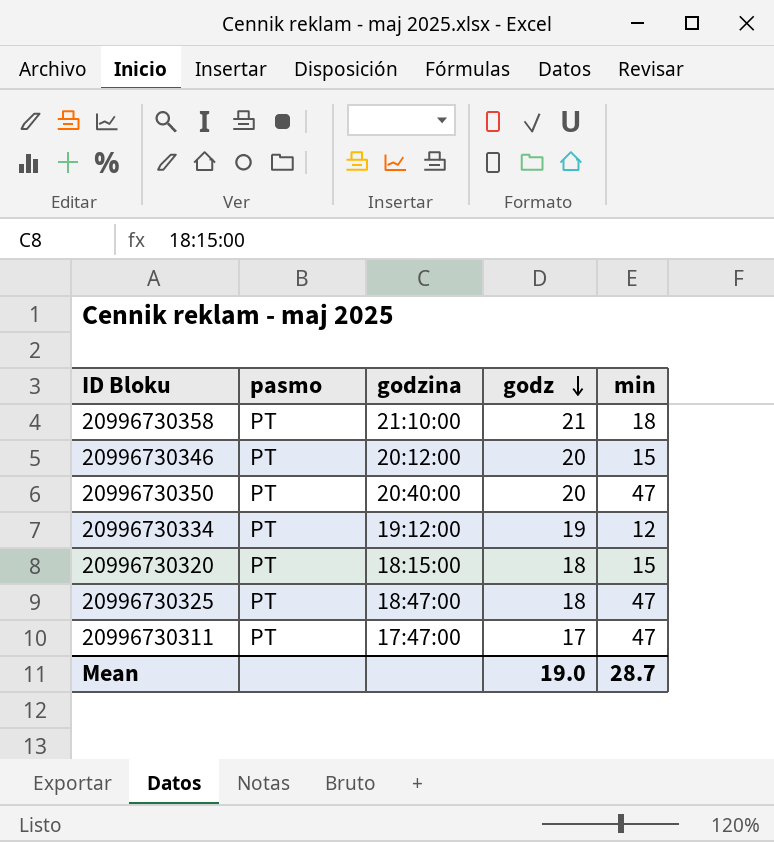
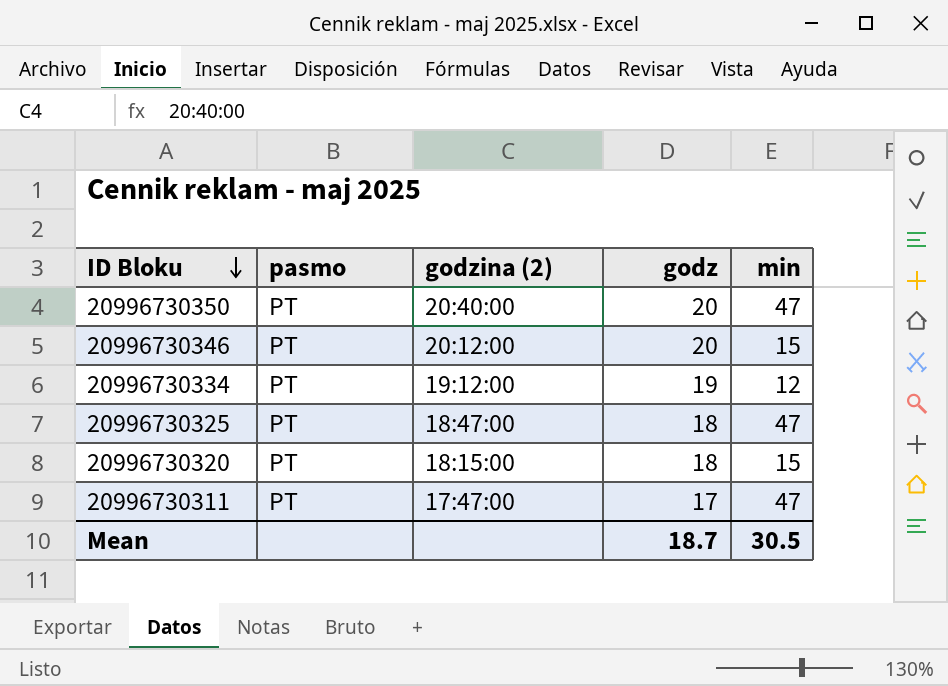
row order: godz descending -> ID Bloku descending
column name: godzina -> godzina (2)
row 20996730358: PT | 21:10:00 | 21 | 18 -> none
Mean | godz: 19.0 -> 18.7
Mean | min: 28.7 -> 30.5

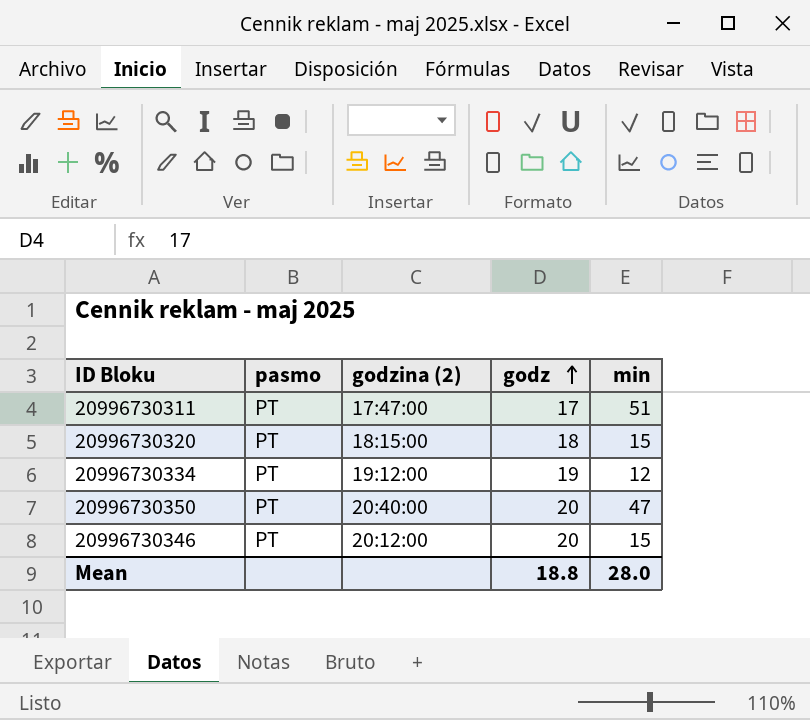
row order: ID Bloku descending -> godz ascending
row 20996730325: PT | 18:47:00 | 18 | 47 -> none
20996730311 | min: 47 -> 51
Mean | godz: 18.7 -> 18.8
Mean | min: 30.5 -> 28.0

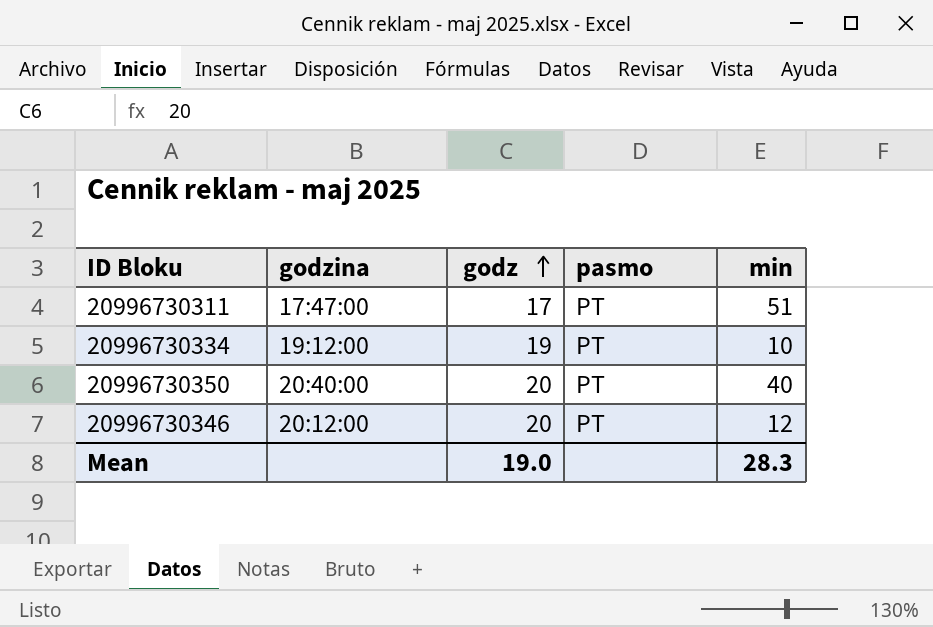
column name: godzina (2) -> godzina
column pasmo | position: 2 -> 4
row 20996730320: PT | 18:15:00 | 18 | 15 -> none
20996730334 | min: 12 -> 10
20996730350 | min: 47 -> 40
20996730346 | min: 15 -> 12
Mean | godz: 18.8 -> 19.0
Mean | min: 28.0 -> 28.3

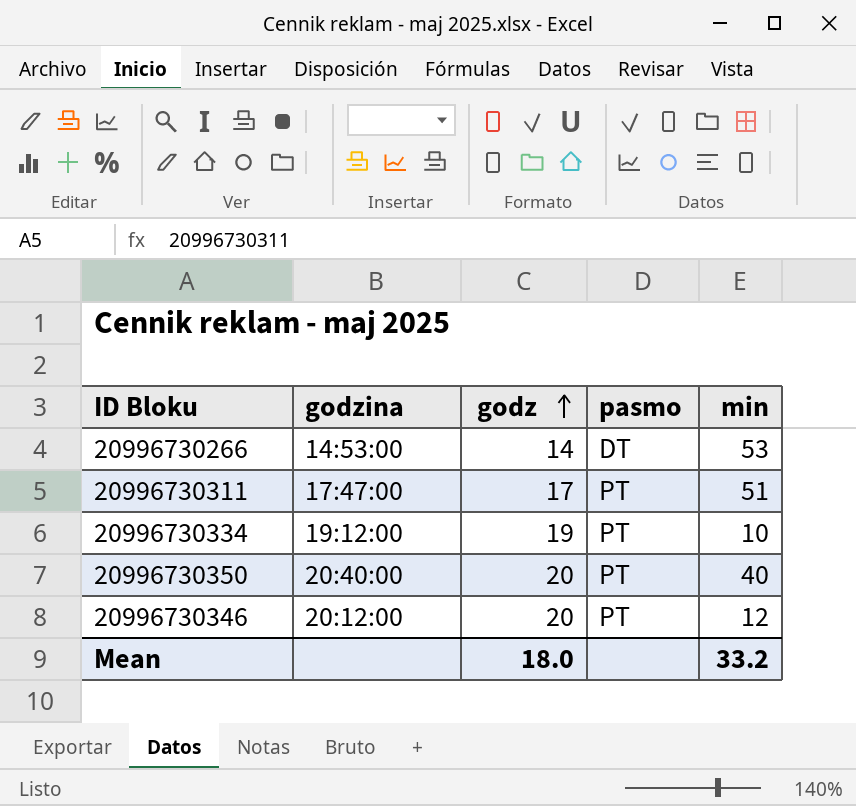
row 20996730266: none -> 14:53:00 | 14 | DT | 53
Mean | godz: 19.0 -> 18.0
Mean | min: 28.3 -> 33.2

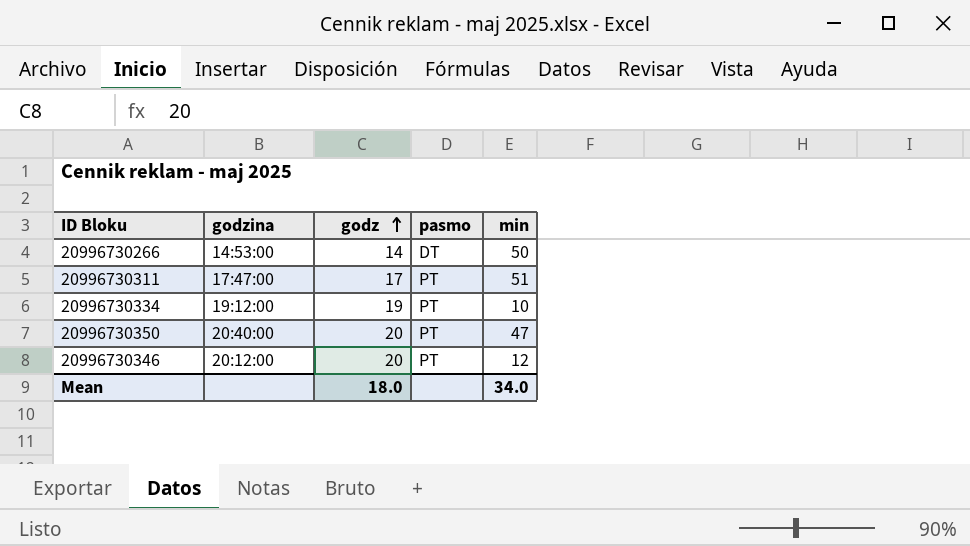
20996730266 | min: 53 -> 50
20996730350 | min: 40 -> 47
Mean | min: 33.2 -> 34.0

